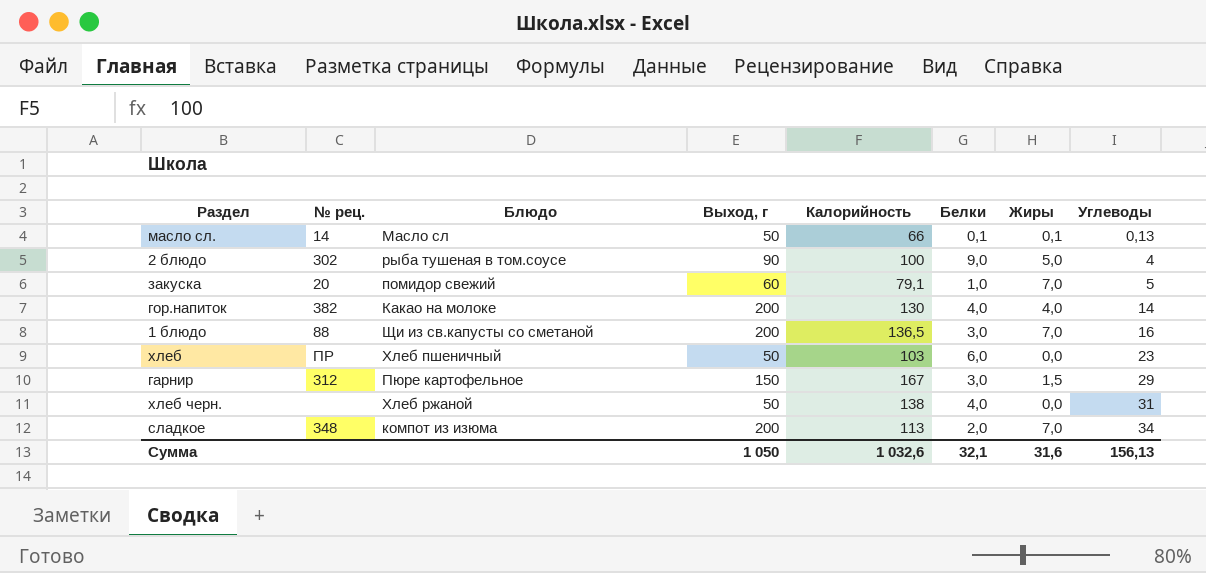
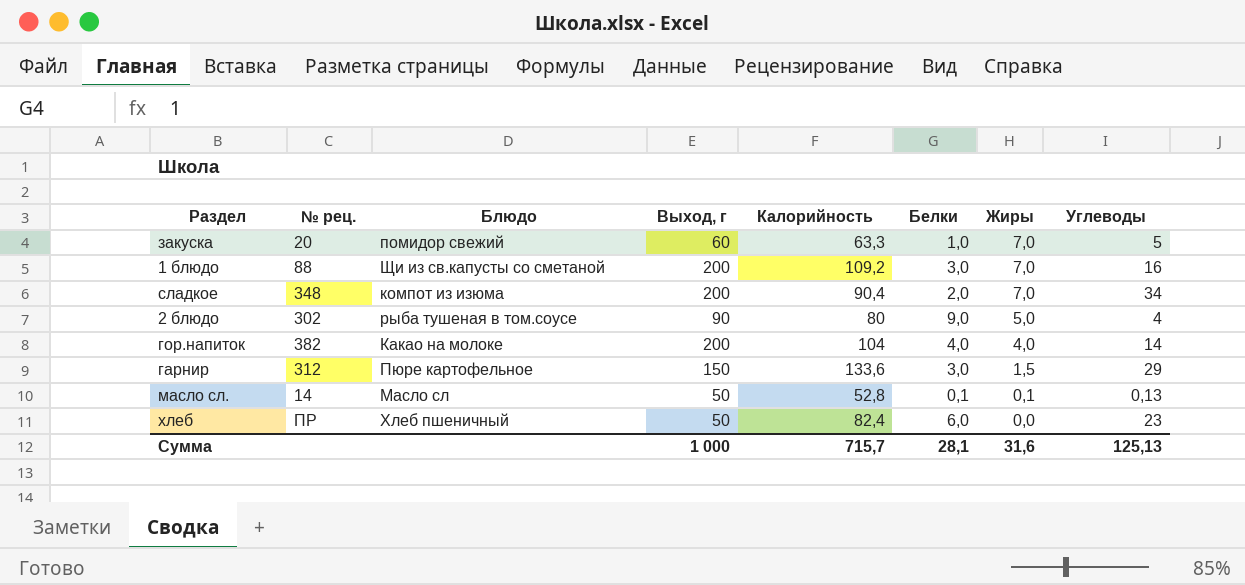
row order: Углеводы ascending -> Жиры descending
row хлеб черн.: none | Хлеб ржаной | 50 | 138 | 4,0 | 0,0 | 31 -> none
закуска | Калорийность: 79,1 -> 63,3
1 блюдо | Калорийность: 136,5 -> 109,2
сладкое | Калорийность: 113 -> 90,4
2 блюдо | Калорийность: 100 -> 80
гор.напиток | Калорийность: 130 -> 104
гарнир | Калорийность: 167 -> 133,6
масло сл. | Калорийность: 66 -> 52,8
хлеб | Калорийность: 103 -> 82,4
Сумма | Выход, г: 1 050 -> 1 000
Сумма | Калорийность: 1 032,6 -> 715,7
Сумма | Белки: 32,1 -> 28,1
Сумма | Углеводы: 156,13 -> 125,13

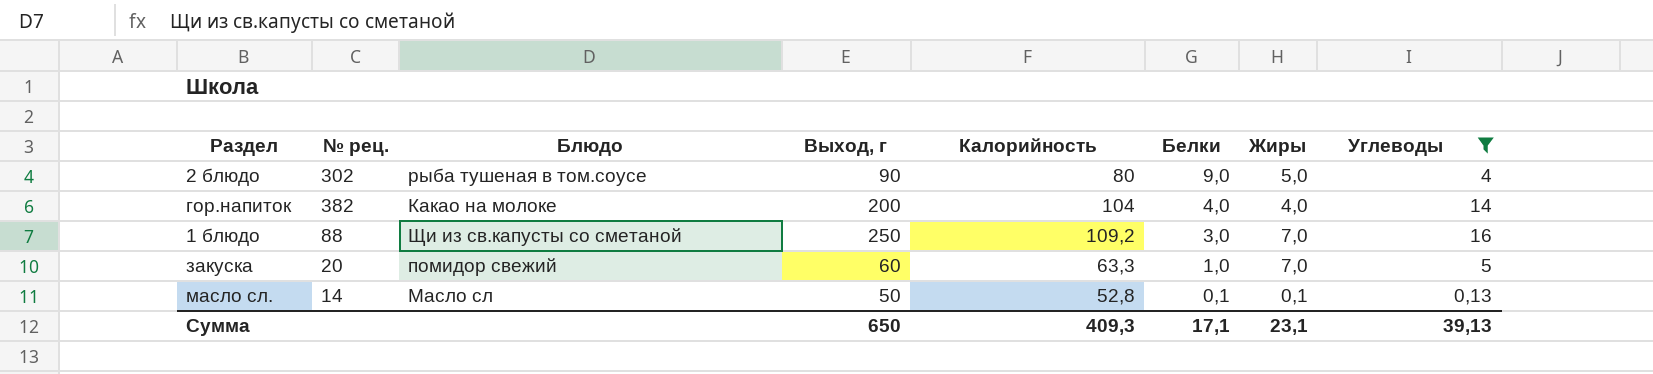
filter: none -> Углеводы <= 16
row order: Жиры descending -> Белки descending
1 блюдо | Выход, г: 200 -> 250
Сумма | Выход, г: 1 000 -> 650
Сумма | Калорийность: 715,7 -> 409,3
Сумма | Белки: 28,1 -> 17,1
Сумма | Жиры: 31,6 -> 23,1
Сумма | Углеводы: 125,13 -> 39,13

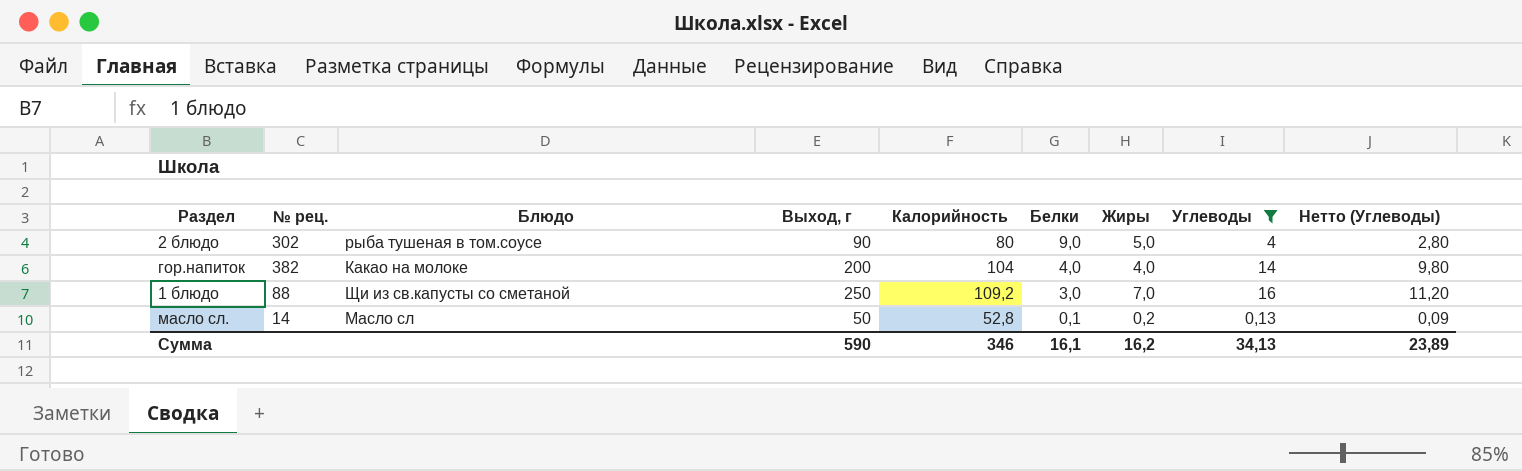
column Нетто (Углеводы) | formula: none -> [Углеводы] * 0,7
row закуска: 20 | помидор свежий | 60 | 63,3 | 1,0 | 7,0 | 5 -> none
масло сл. | Жиры: 0,1 -> 0,2
Сумма | Выход, г: 650 -> 590
Сумма | Калорийность: 409,3 -> 346
Сумма | Белки: 17,1 -> 16,1
Сумма | Жиры: 23,1 -> 16,2
Сумма | Углеводы: 39,13 -> 34,13

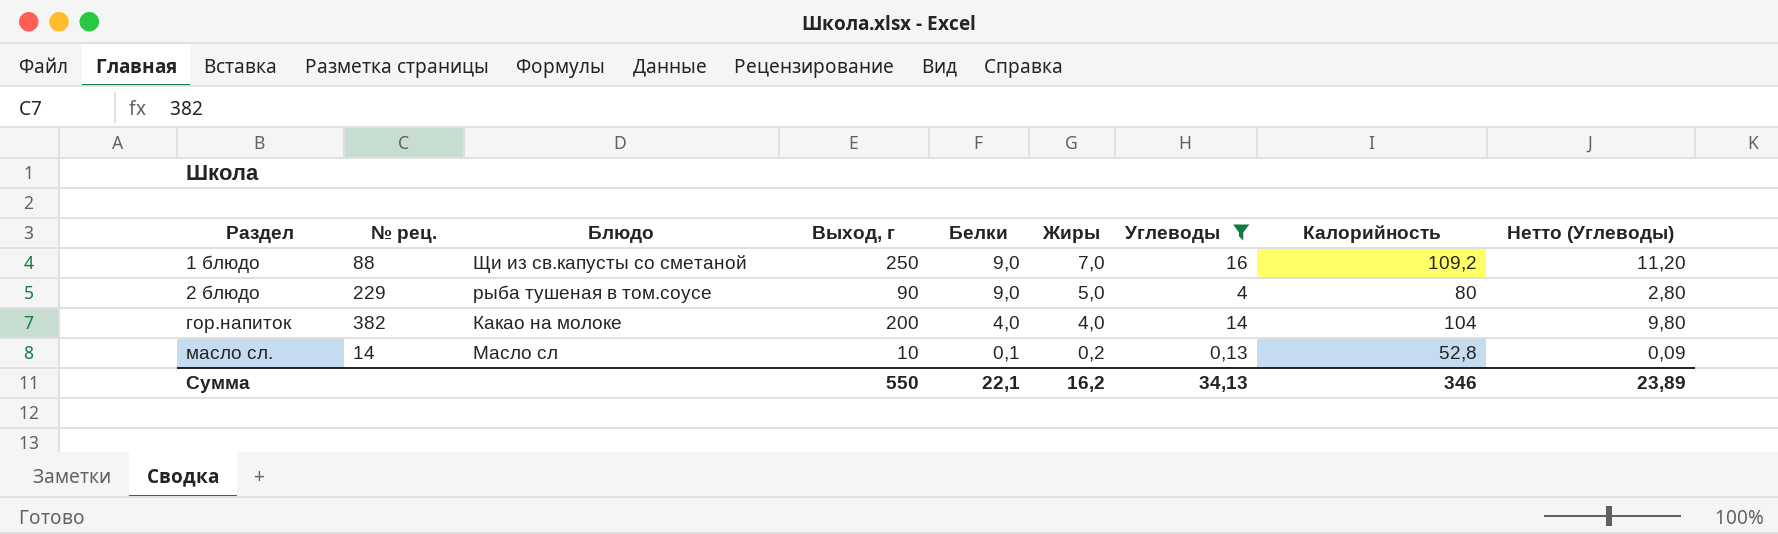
row order: Белки descending -> Раздел ascending
column Калорийность | position: 5 -> 8
1 блюдо | Белки: 3,0 -> 9,0
2 блюдо | № рец.: 302 -> 229
масло сл. | Выход, г: 50 -> 10
Сумма | Выход, г: 590 -> 550
Сумма | Белки: 16,1 -> 22,1

